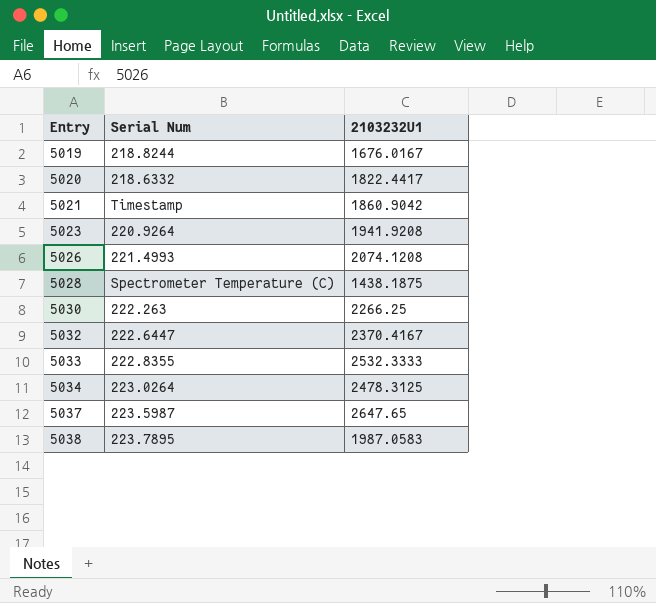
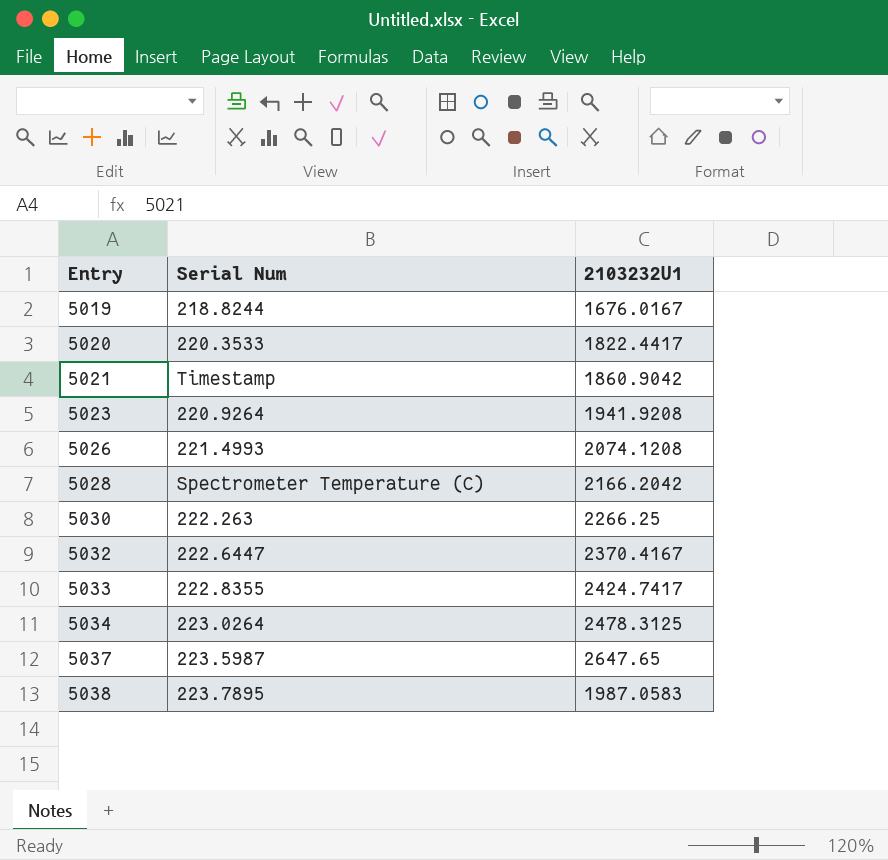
5020 | Serial Num: 218.6332 -> 220.3533
5028 | 2103232U1: 1438.1875 -> 2166.2042
5033 | 2103232U1: 2532.3333 -> 2424.7417

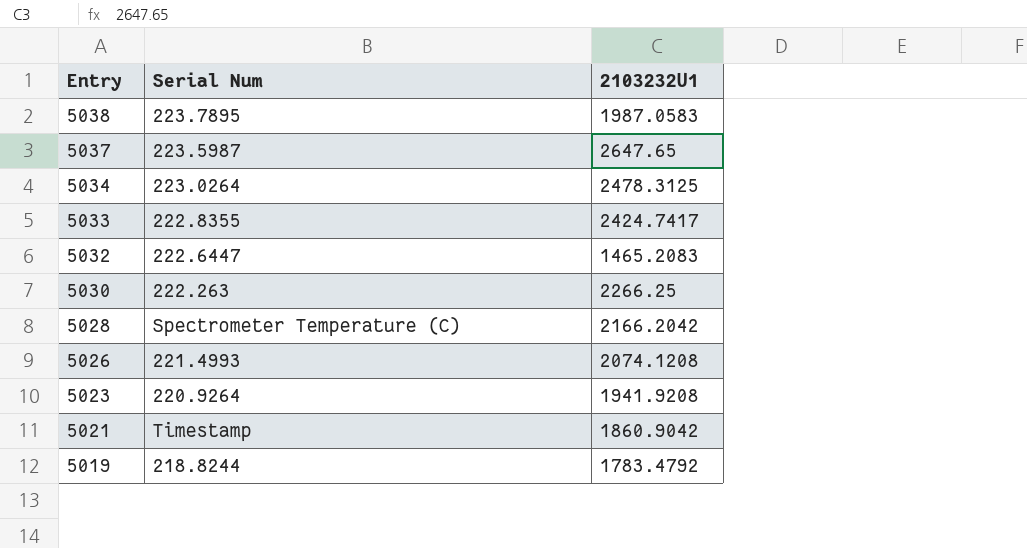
row order: Entry ascending -> Entry descending
row 5020: 220.3533 | 1822.4417 -> none
5032 | 2103232U1: 2370.4167 -> 1465.2083
5019 | 2103232U1: 1676.0167 -> 1783.4792

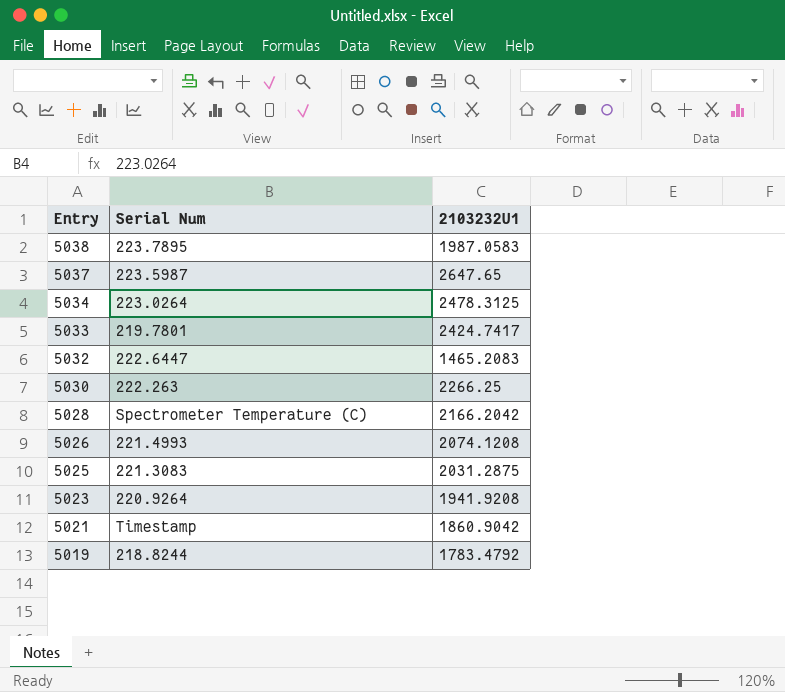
5033 | Serial Num: 222.8355 -> 219.7801
row 5025: none -> 221.3083 | 2031.2875

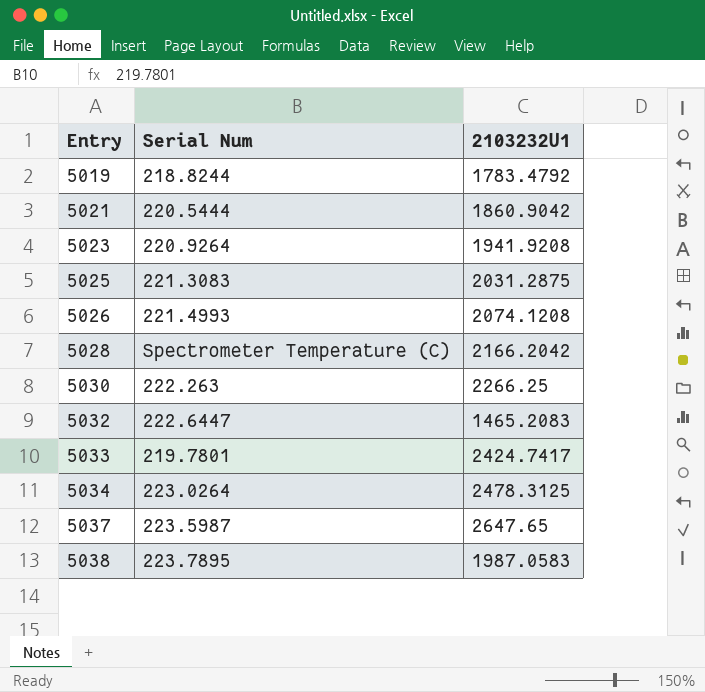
row order: Entry descending -> Entry ascending
5021 | Serial Num: Timestamp -> 220.5444

